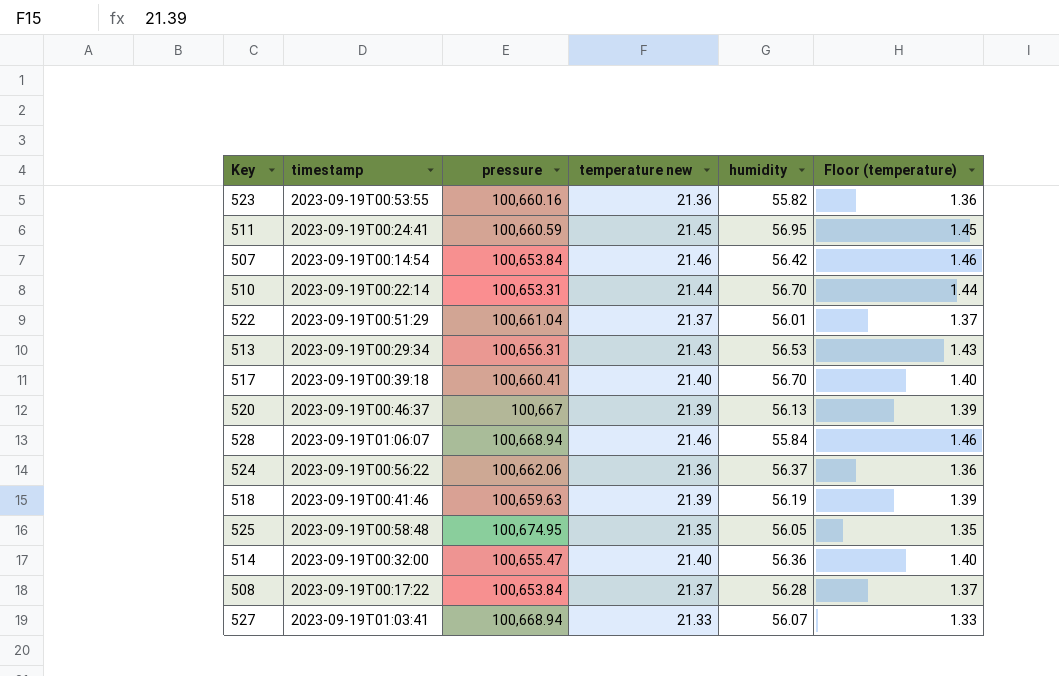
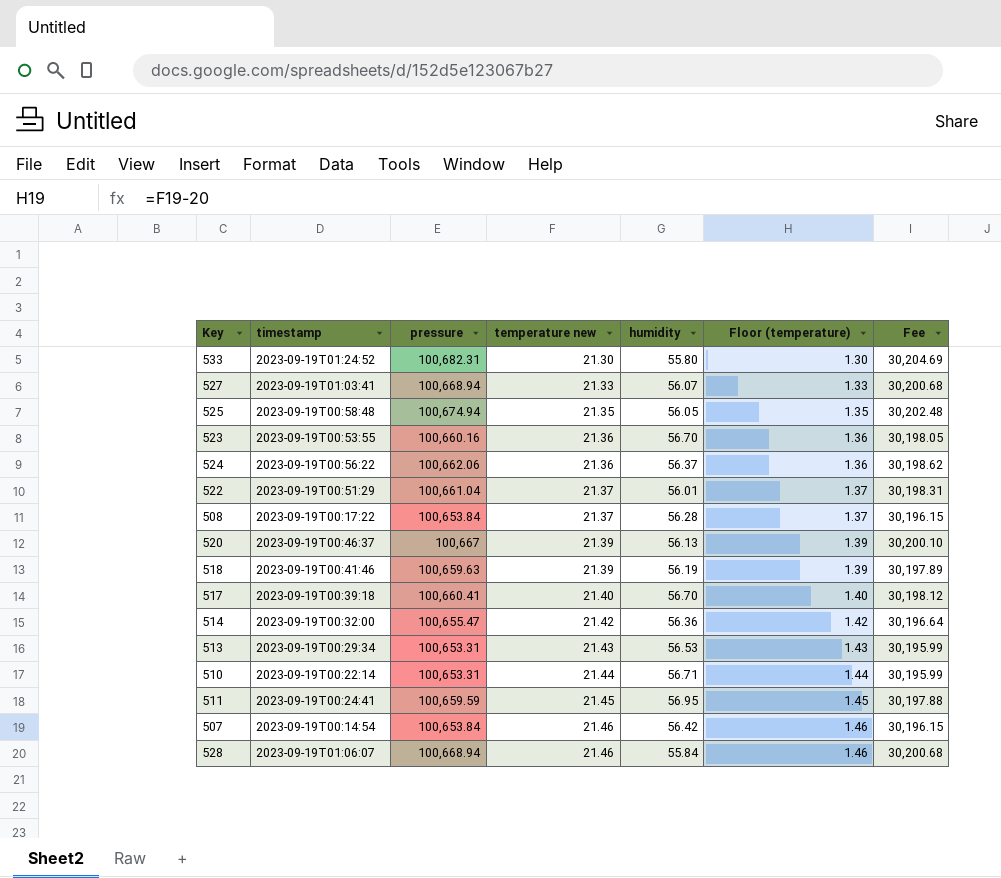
row order: none -> temperature new ascending
column Fee | formula: none -> [pressure] * 0.3
row 533: none -> 2023-09-19T01:24:52 | 100,682.31 | 21.30 | 55.80 | 1.30 | 30,204.69
525 | pressure: 100,674.95 -> 100,674.94
523 | humidity: 55.82 -> 56.70
514 | temperature new: 21.40 -> 21.42
514 | Floor (temperature): 1.40 -> 1.42
513 | pressure: 100,656.31 -> 100,653.31
510 | humidity: 56.70 -> 56.71
511 | pressure: 100,660.59 -> 100,659.59

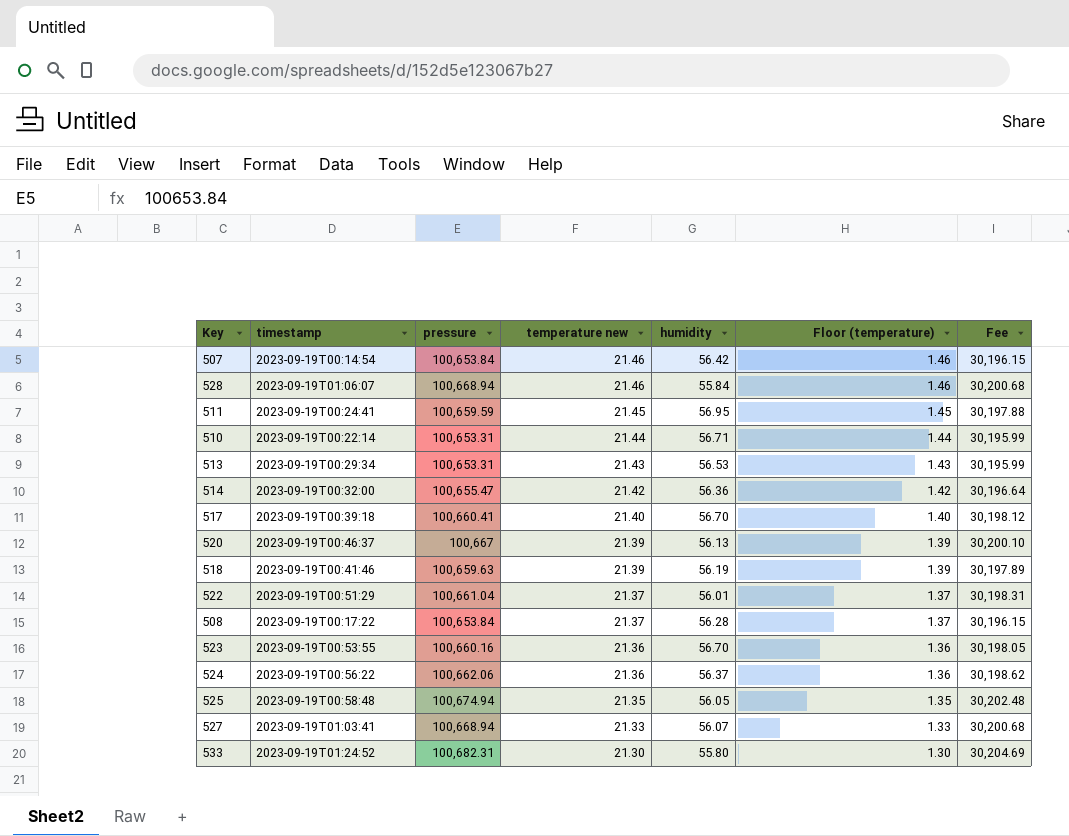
row order: temperature new ascending -> temperature new descending

